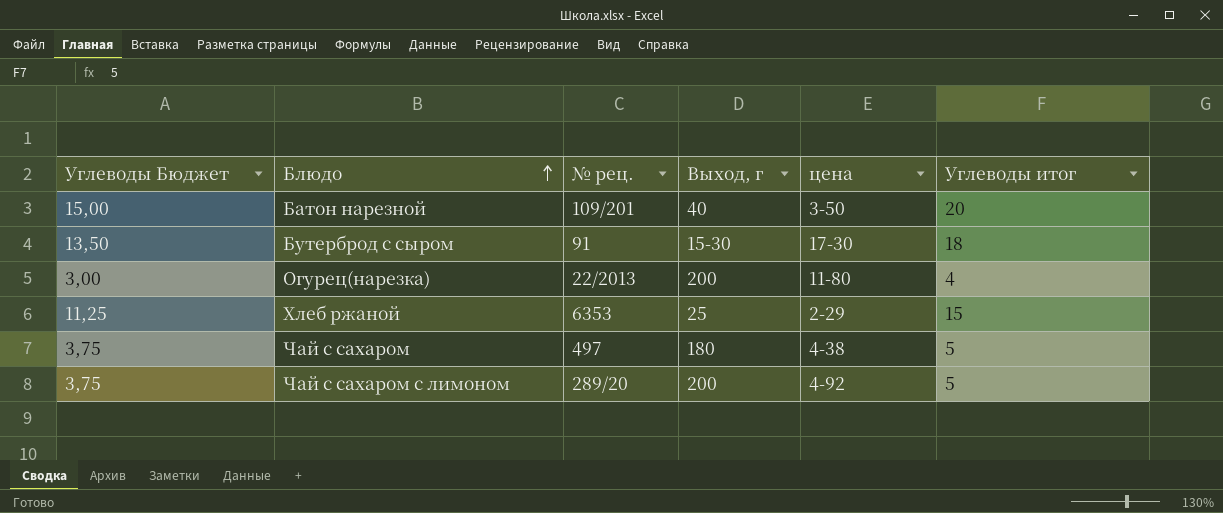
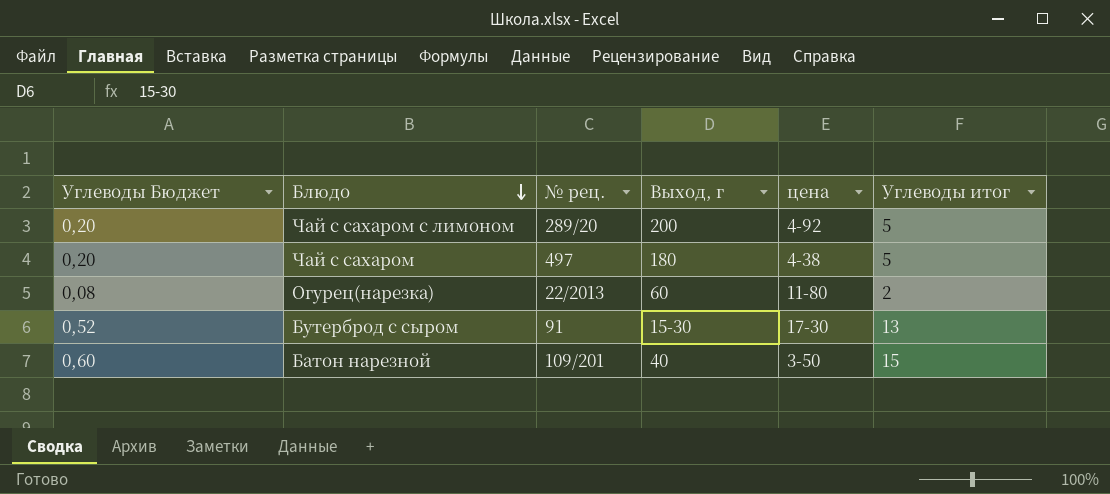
row order: Блюдо ascending -> Блюдо descending
column Углеводы Бюджет | formula: [Углеводы итог] * 0,75 -> [Углеводы итог] * 0,04
row Хлеб ржаной: 11,25 | 6353 | 25 | 2-29 | 15 -> none
Огурец(нарезка) | Выход, г: 200 -> 60
Огурец(нарезка) | Углеводы итог: 4 -> 2
Бутерброд с сыром | Углеводы итог: 18 -> 13
Батон нарезной | Углеводы итог: 20 -> 15

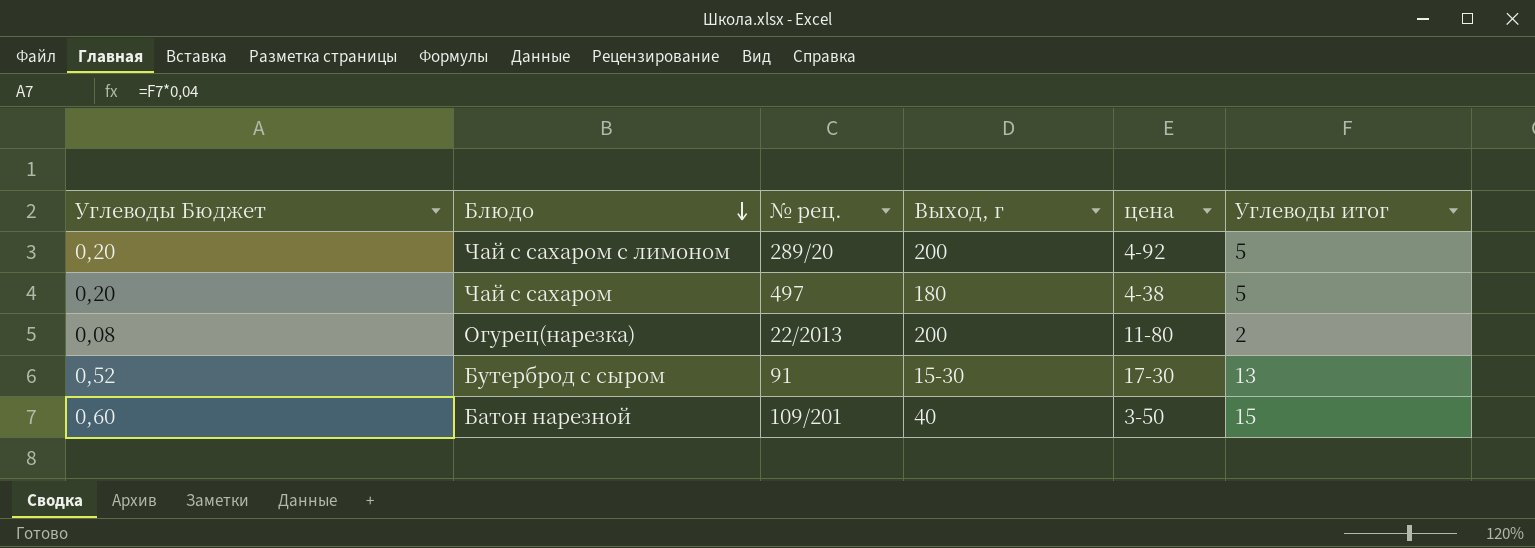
Огурец(нарезка) | Выход, г: 60 -> 200

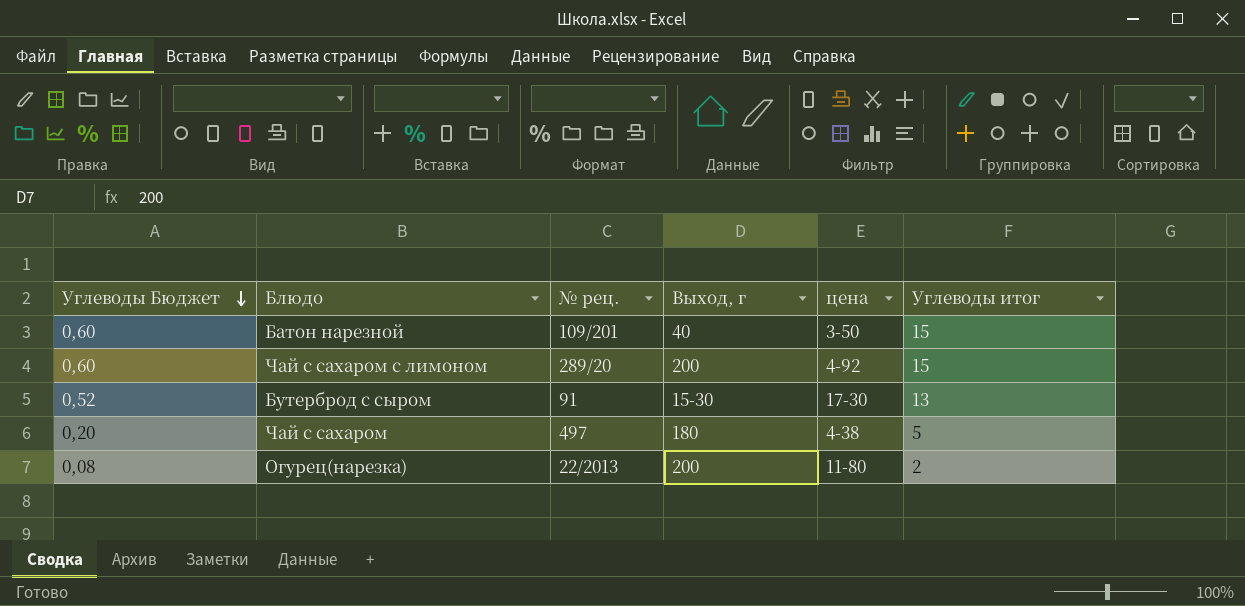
row order: Блюдо descending -> Углеводы Бюджет descending
Чай с сахаром с лимоном | Углеводы Бюджет: 0,20 -> 0,60
Чай с сахаром с лимоном | Углеводы итог: 5 -> 15

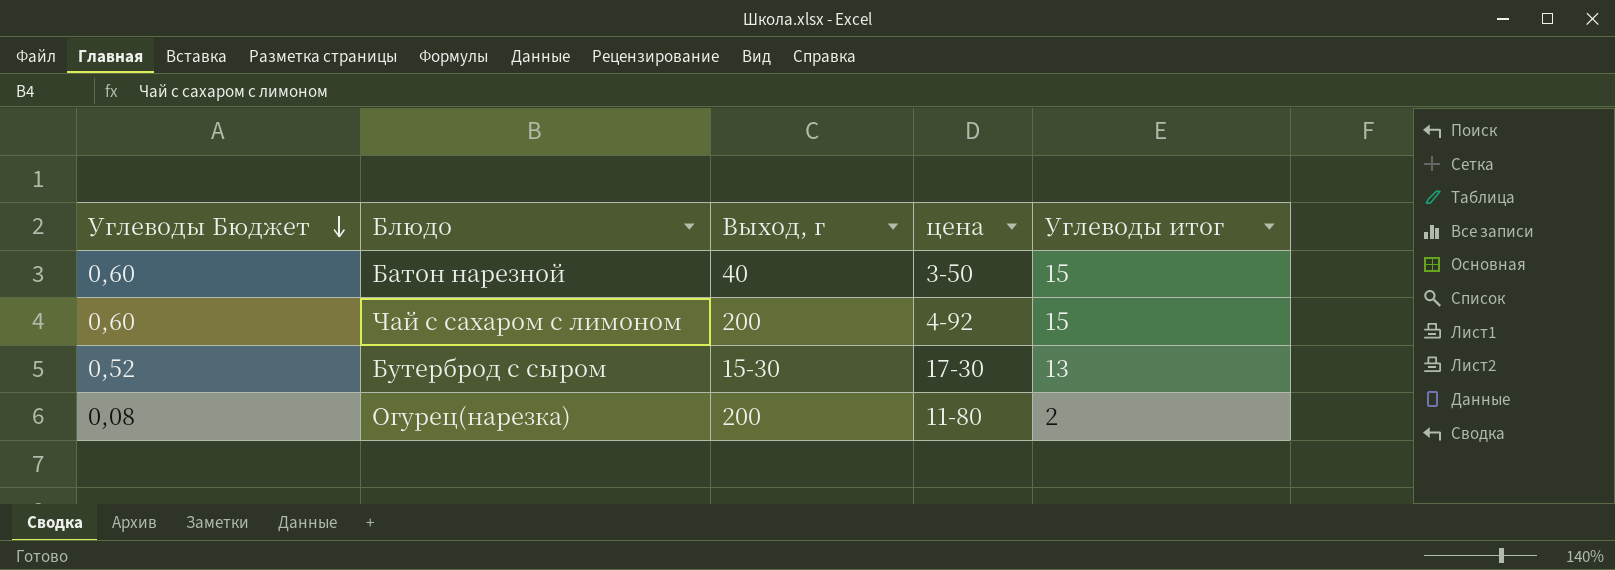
column № рец. | position: 3 -> none
row Чай с сахаром: 0,20 | 497 | 180 | 4-38 | 5 -> none

